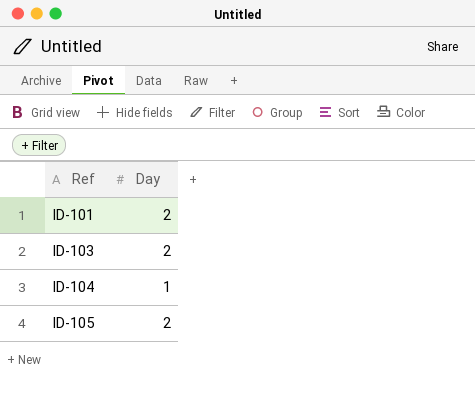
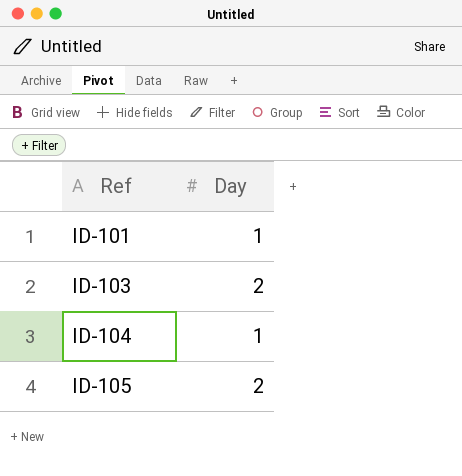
ID-101 | Day: 2 -> 1

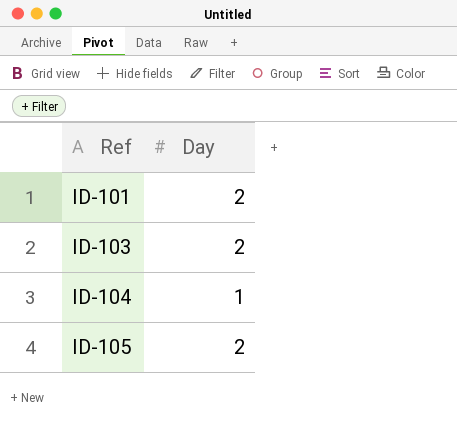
ID-101 | Day: 1 -> 2

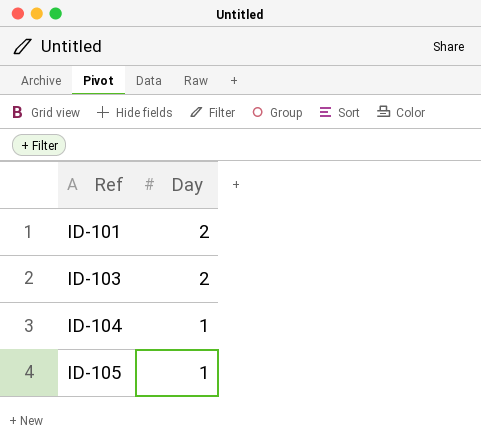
ID-105 | Day: 2 -> 1

